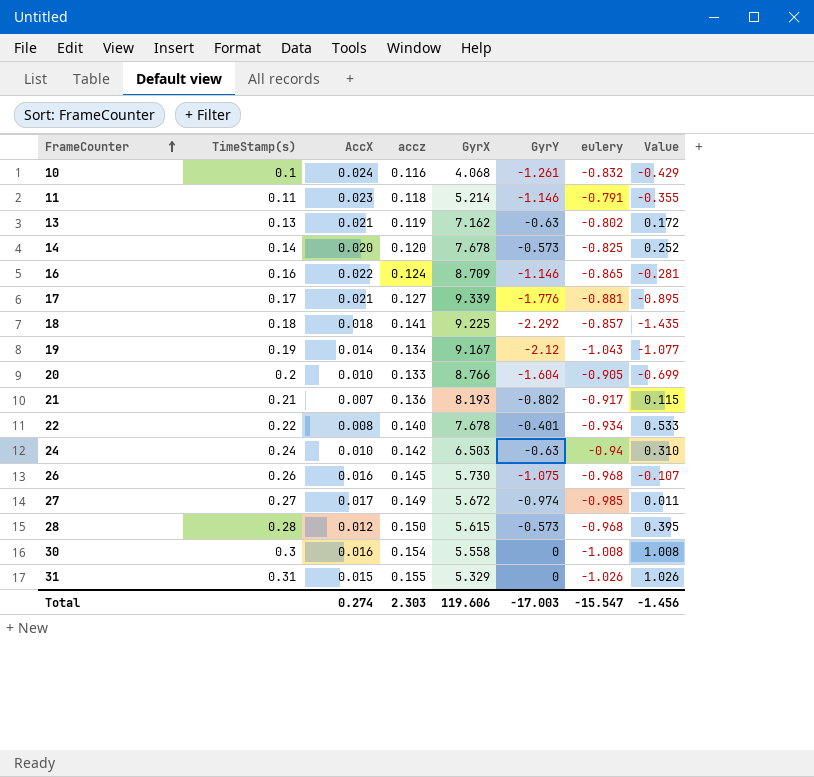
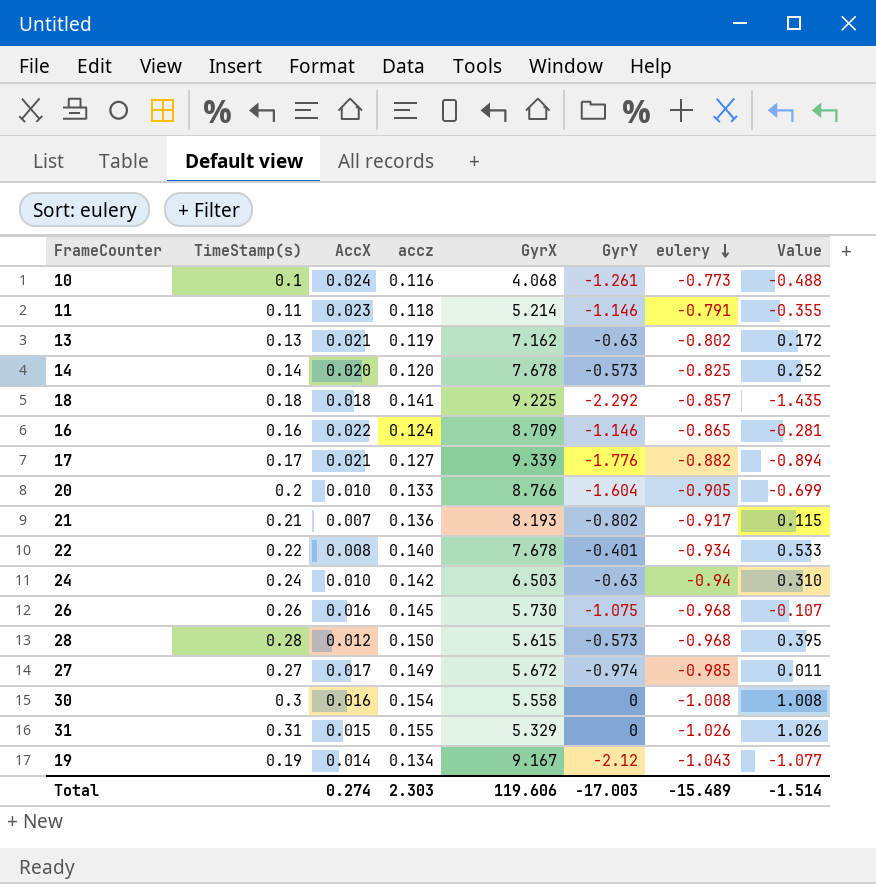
row order: FrameCounter ascending -> eulery descending
10 | eulery: -0.832 -> -0.773
10 | Value: -0.429 -> -0.488
17 | eulery: -0.881 -> -0.882
17 | Value: -0.895 -> -0.894
Total | eulery: -15.547 -> -15.489
Total | Value: -1.456 -> -1.514

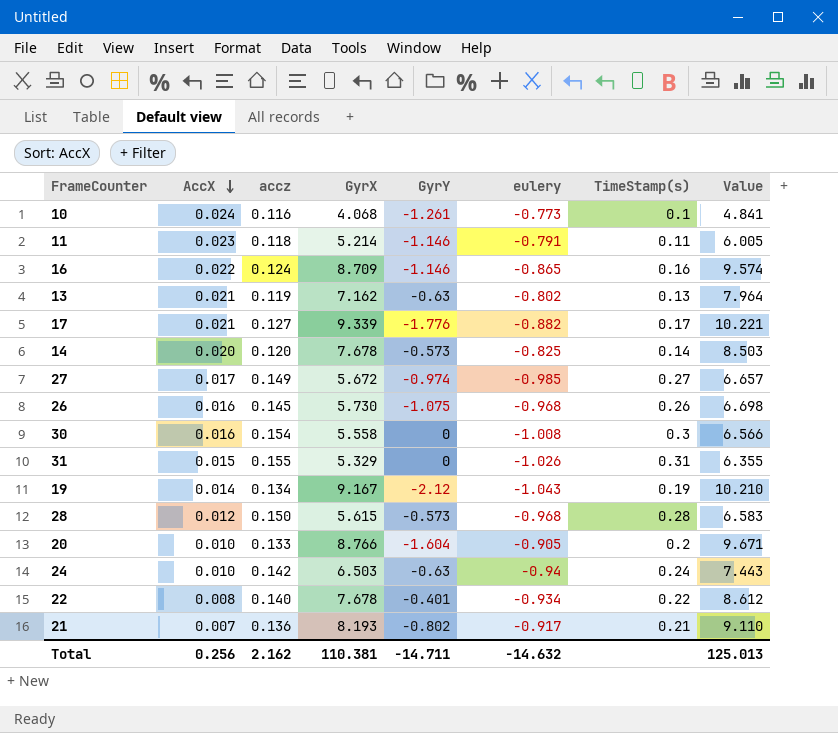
row order: eulery descending -> AccX descending
column TimeStamp(s) | position: 2 -> 7
column Value | formula: [GyrY] - [eulery] -> [GyrX] - [eulery]
row 18: 0.18 | 0.018 | 0.141 | 9.225 | -2.292 | -0.857 | -1.435 -> none
Total | AccX: 0.274 -> 0.256
Total | accz: 2.303 -> 2.162
Total | GyrX: 119.606 -> 110.381
Total | GyrY: -17.003 -> -14.711
Total | eulery: -15.489 -> -14.632
Total | Value: -1.514 -> 125.013

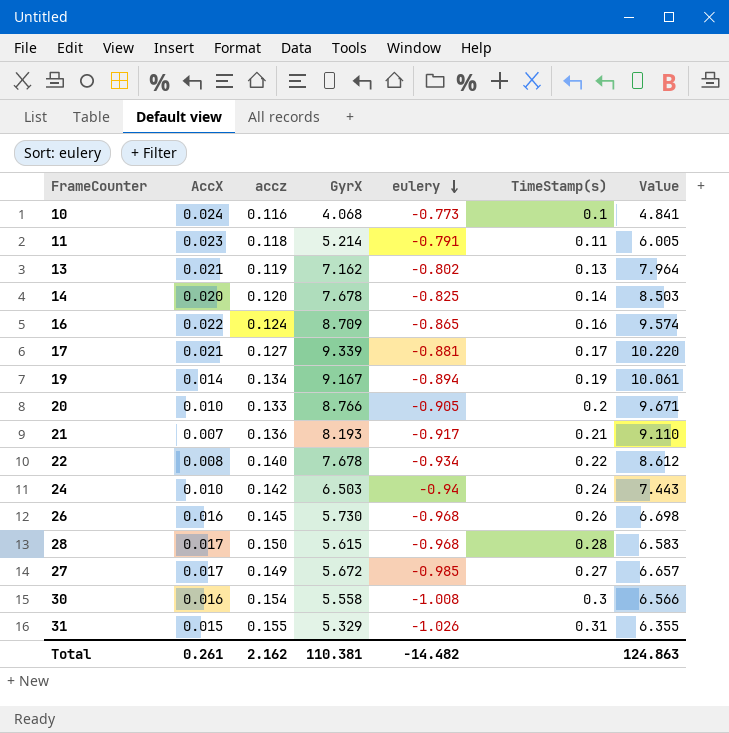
row order: AccX descending -> eulery descending
column GyrY | position: 5 -> none
17 | eulery: -0.882 -> -0.881
17 | Value: 10.221 -> 10.220
19 | eulery: -1.043 -> -0.894
19 | Value: 10.210 -> 10.061
28 | AccX: 0.012 -> 0.017
Total | AccX: 0.256 -> 0.261
Total | eulery: -14.632 -> -14.482
Total | Value: 125.013 -> 124.863

